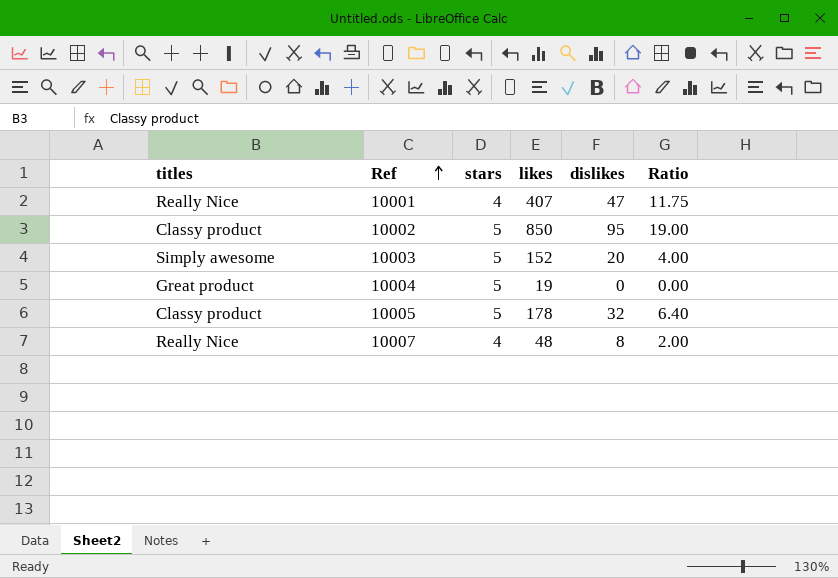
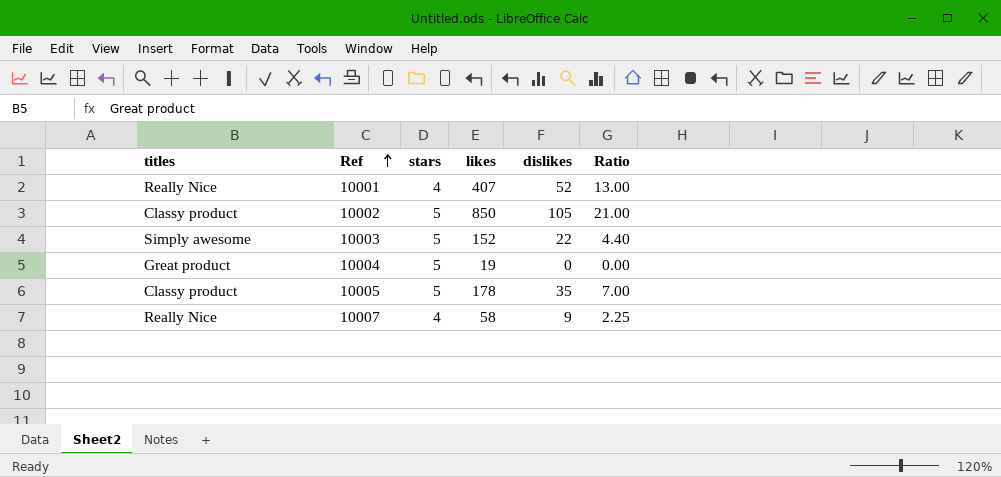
10001 | dislikes: 47 -> 52
10001 | Ratio: 11.75 -> 13.00
10002 | dislikes: 95 -> 105
10002 | Ratio: 19.00 -> 21.00
10003 | dislikes: 20 -> 22
10003 | Ratio: 4.00 -> 4.40
10005 | dislikes: 32 -> 35
10005 | Ratio: 6.40 -> 7.00
10007 | likes: 48 -> 58
10007 | dislikes: 8 -> 9
10007 | Ratio: 2.00 -> 2.25

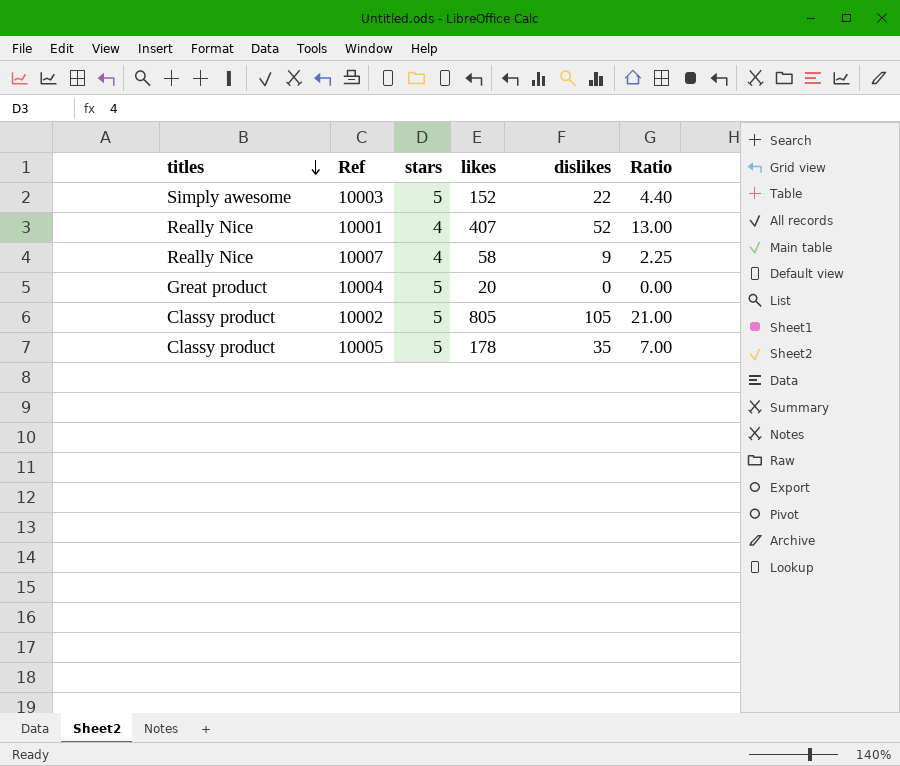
row order: Ref ascending -> titles descending
10004 | likes: 19 -> 20
10002 | likes: 850 -> 805

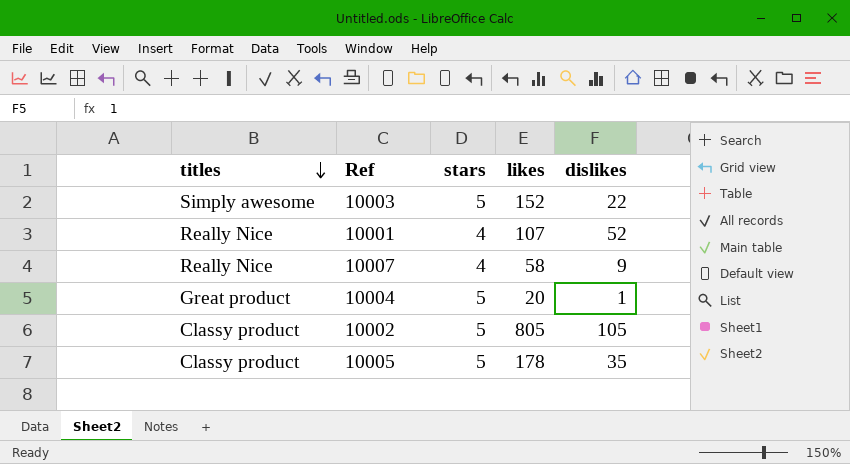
column Ratio | formula: [dislikes] / [stars] -> none
10001 | likes: 407 -> 107
10004 | dislikes: 0 -> 1

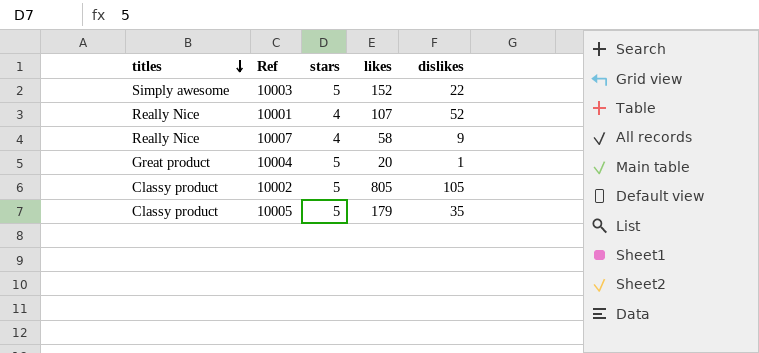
10005 | likes: 178 -> 179

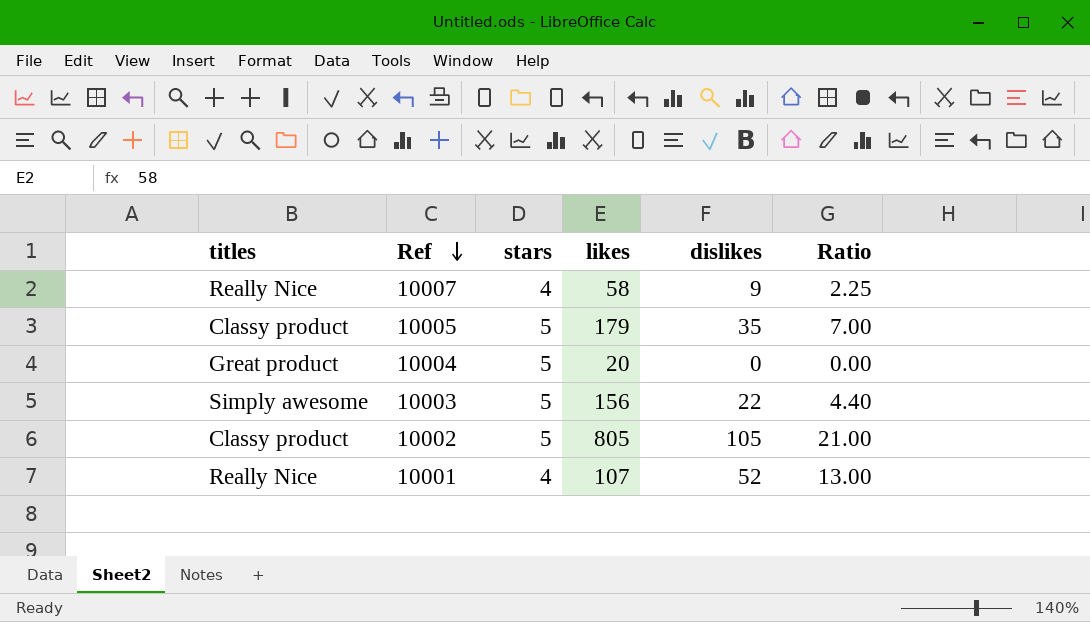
row order: titles descending -> Ref descending
column Ratio | formula: none -> [dislikes] / [stars]
10004 | dislikes: 1 -> 0
10003 | likes: 152 -> 156

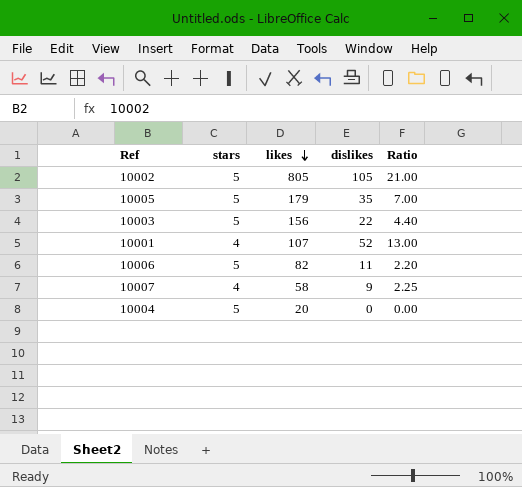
row order: Ref descending -> likes descending
column titles | position: 1 -> none
row 10006: none -> 5 | 82 | 11 | 2.20

